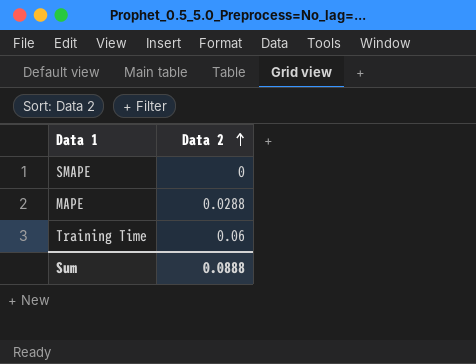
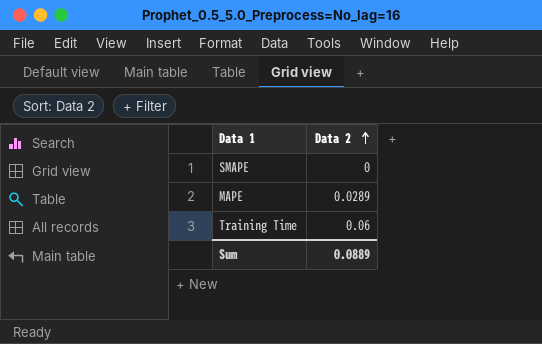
MAPE | Data 2: 0.0288 -> 0.0289
Sum | Data 2: 0.0888 -> 0.0889

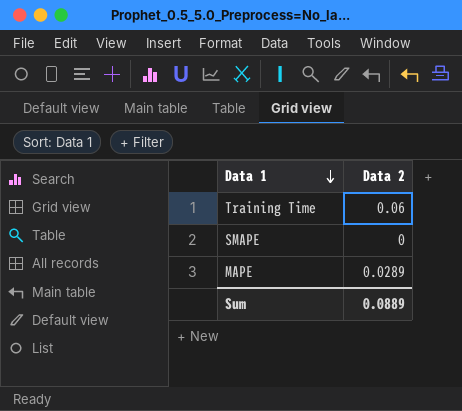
row order: Data 2 ascending -> Data 1 descending

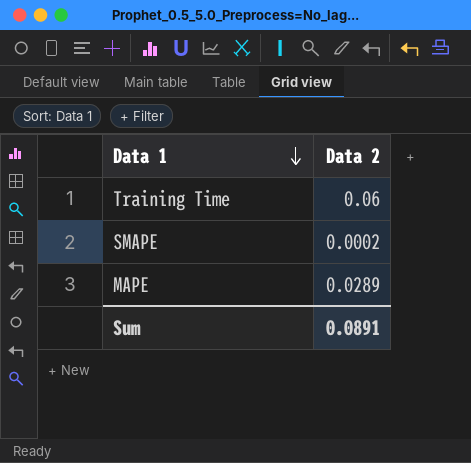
SMAPE | Data 2: 0 -> 0.0002
Sum | Data 2: 0.0889 -> 0.0891

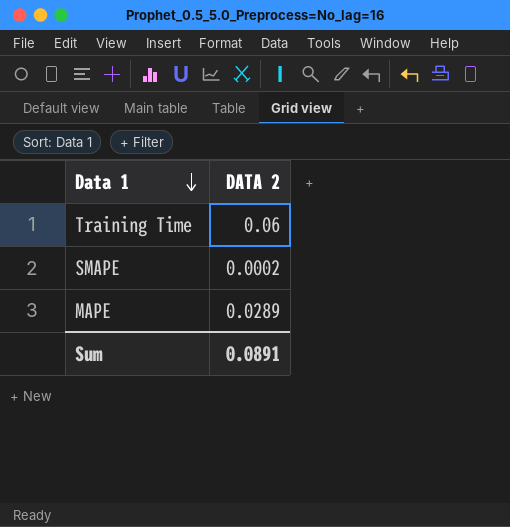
column name: Data 2 -> DATA 2

